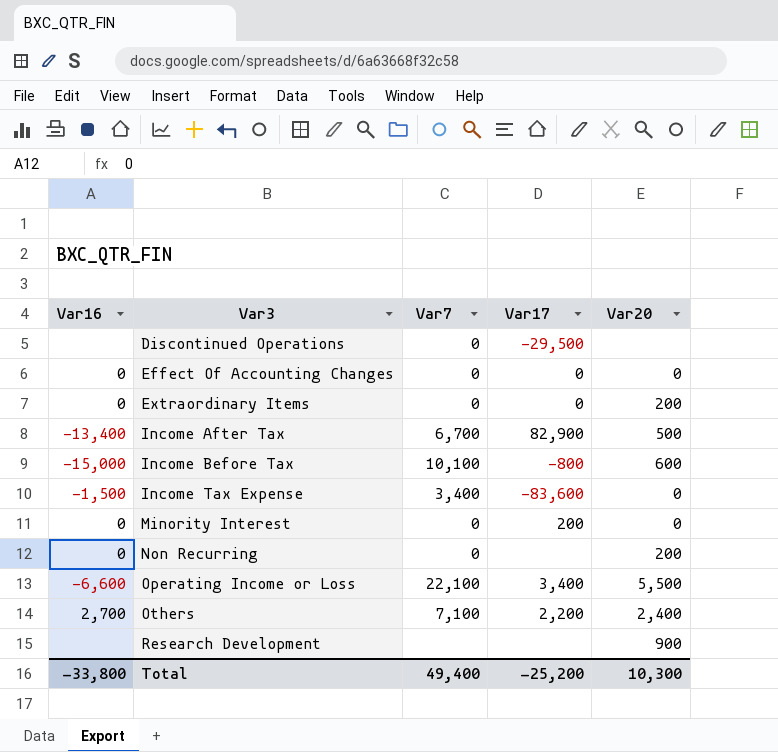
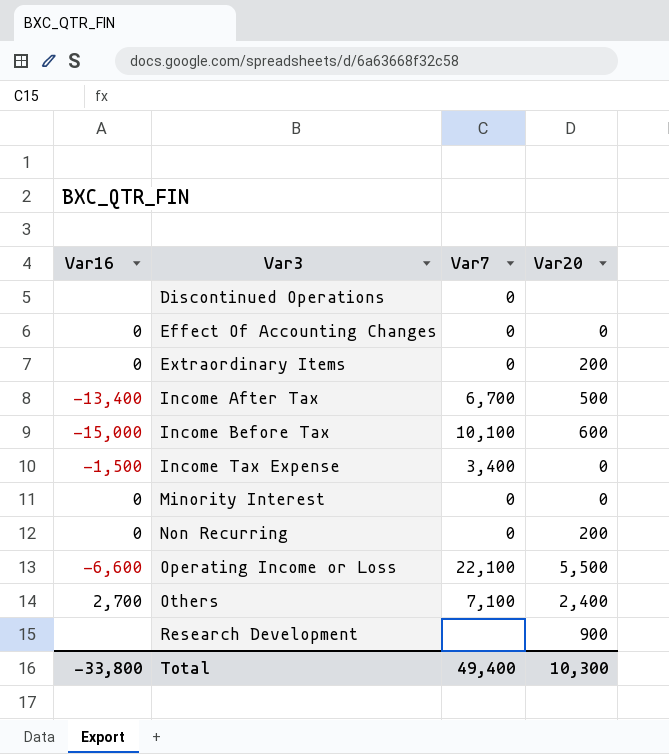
column Var17 | position: 4 -> none

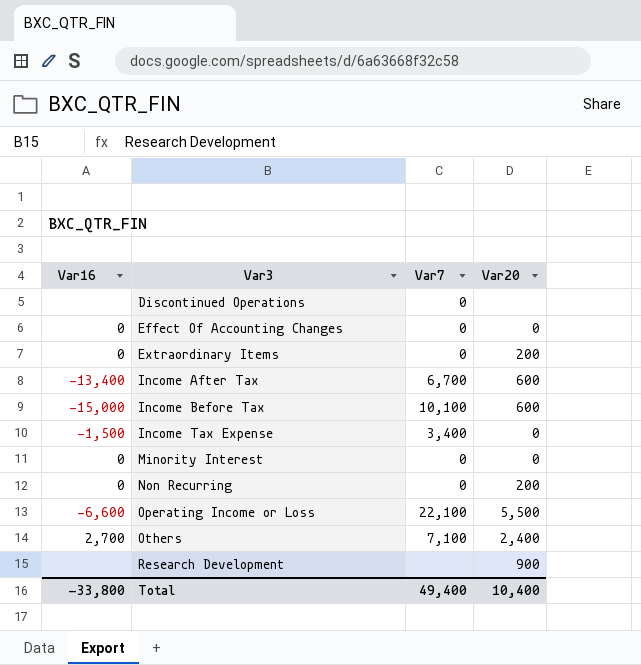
Income After Tax | Var20: 500 -> 600
Total | Var20: 10,300 -> 10,400

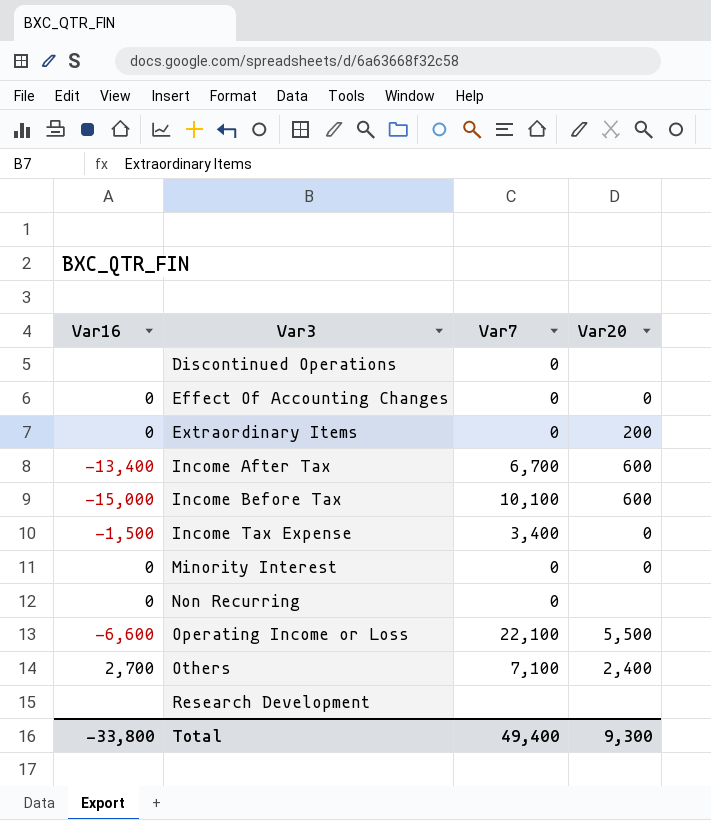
Non Recurring | Var20: 200 -> none
Research Development | Var20: 900 -> none
Total | Var20: 10,400 -> 9,300

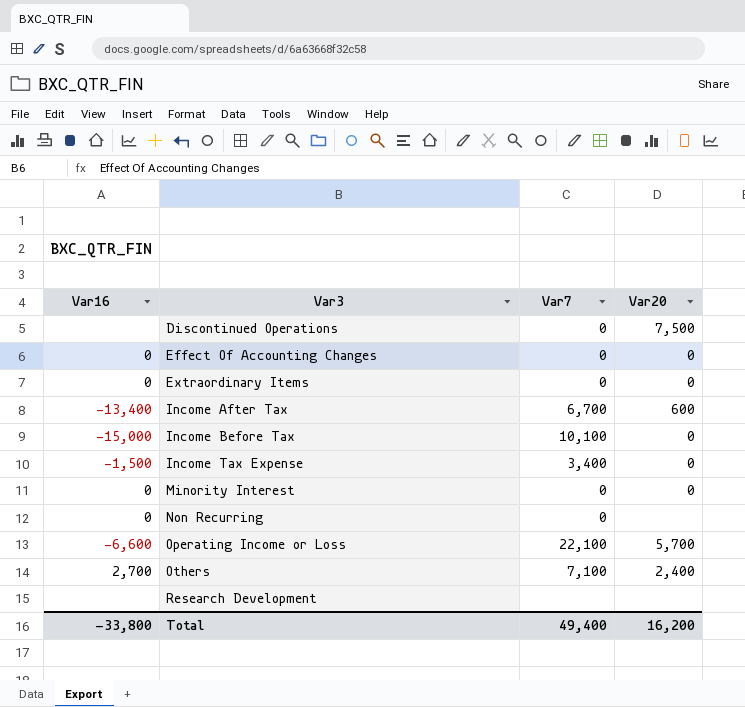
Discontinued Operations | Var20: none -> 7,500
Extraordinary Items | Var20: 200 -> 0
Income Before Tax | Var20: 600 -> 0
Operating Income or Loss | Var20: 5,500 -> 5,700
Total | Var20: 9,300 -> 16,200

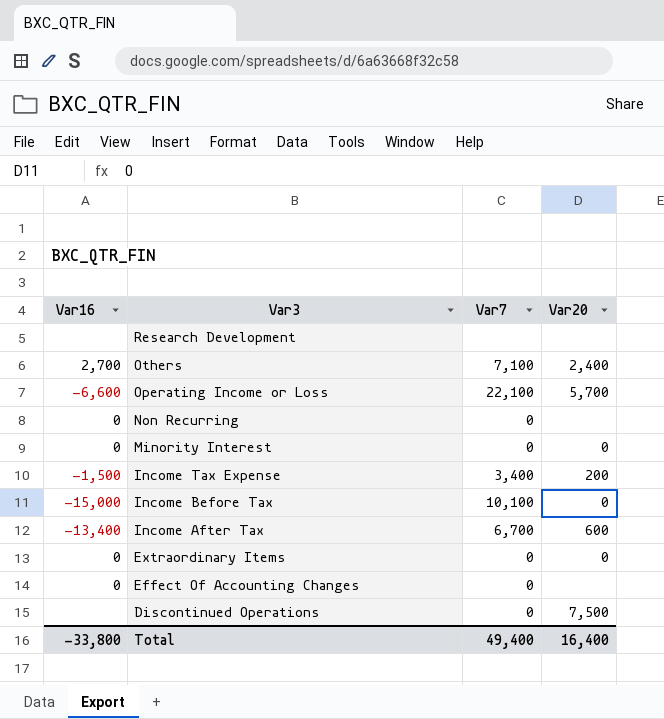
row order: Var3 ascending -> Var3 descending
Income Tax Expense | Var20: 0 -> 200
Effect Of Accounting Changes | Var20: 0 -> none
Total | Var20: 16,200 -> 16,400

